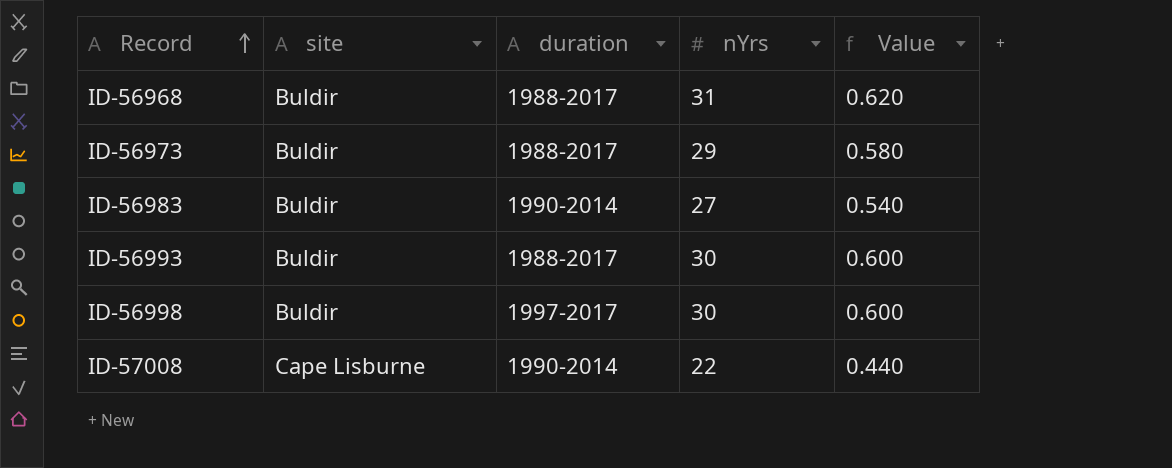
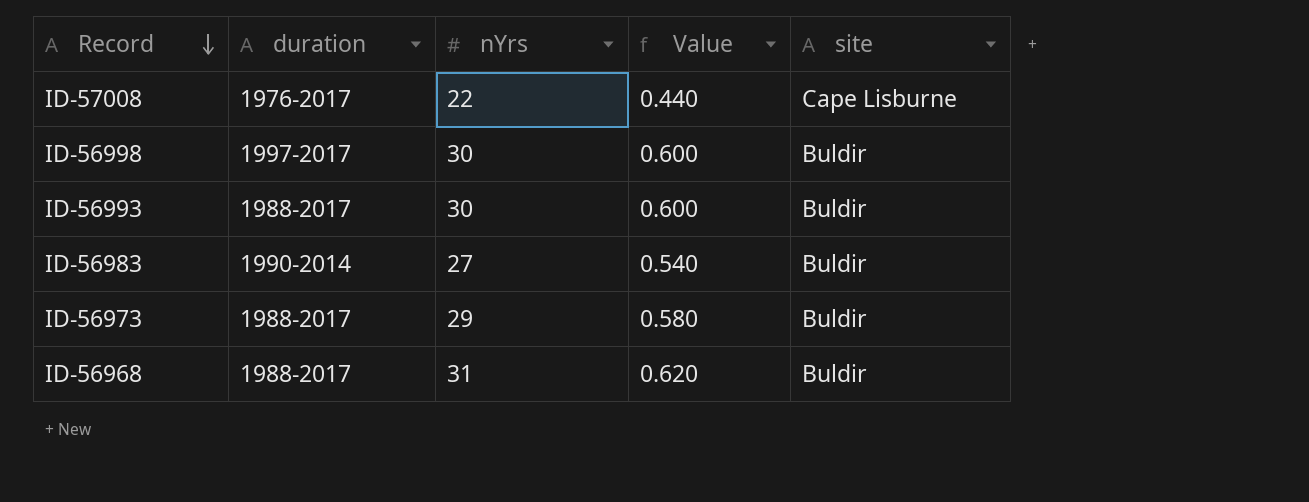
row order: Record ascending -> Record descending
column site | position: 2 -> 5
ID-57008 | duration: 1990-2014 -> 1976-2017

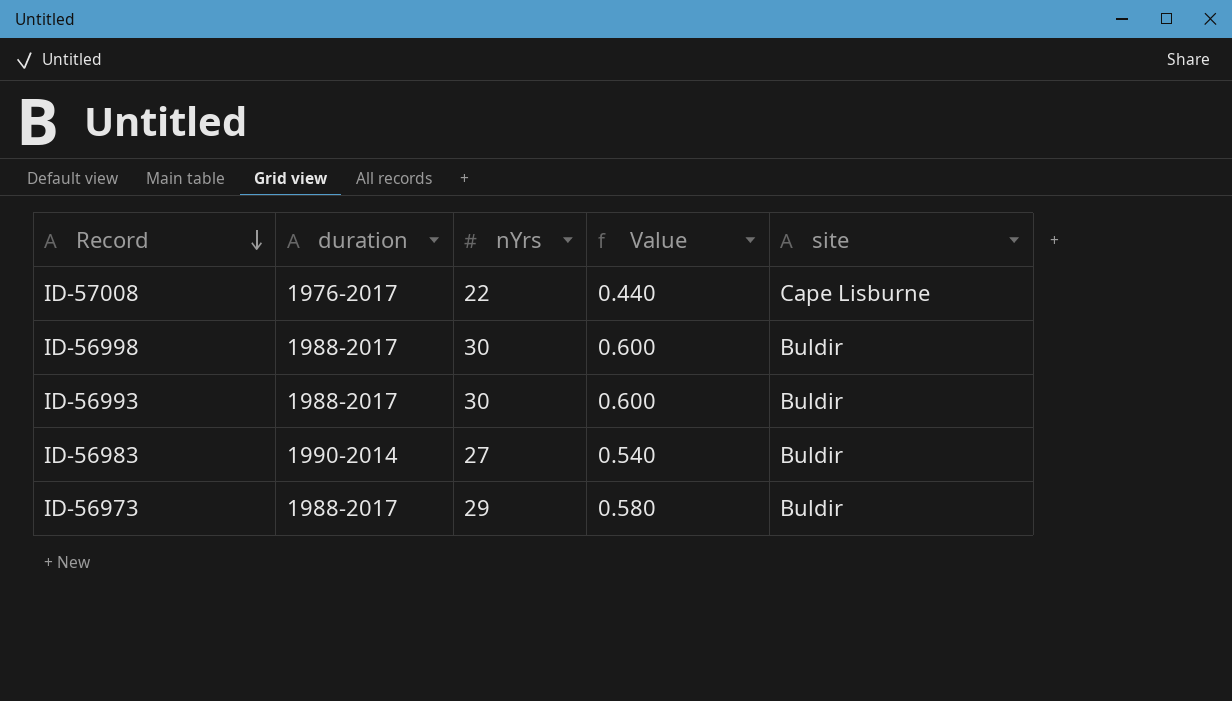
row ID-56968: 1988-2017 | 31 | 0.620 | Buldir -> none
ID-56998 | duration: 1997-2017 -> 1988-2017

